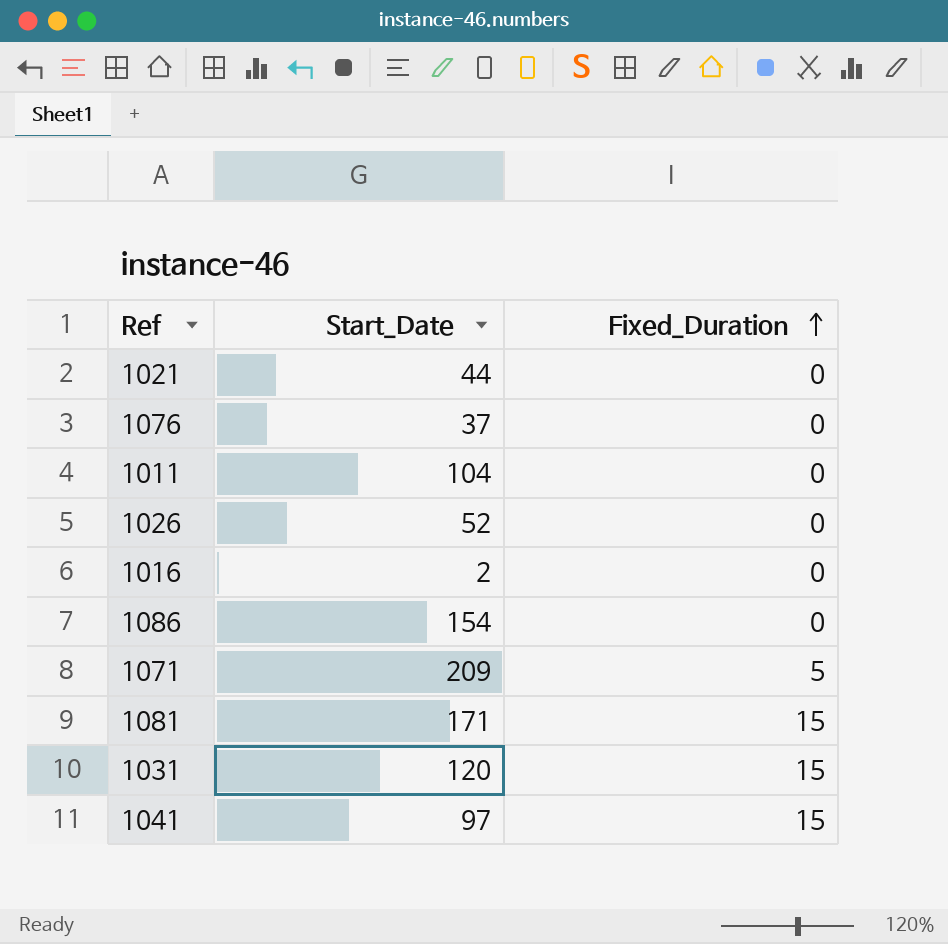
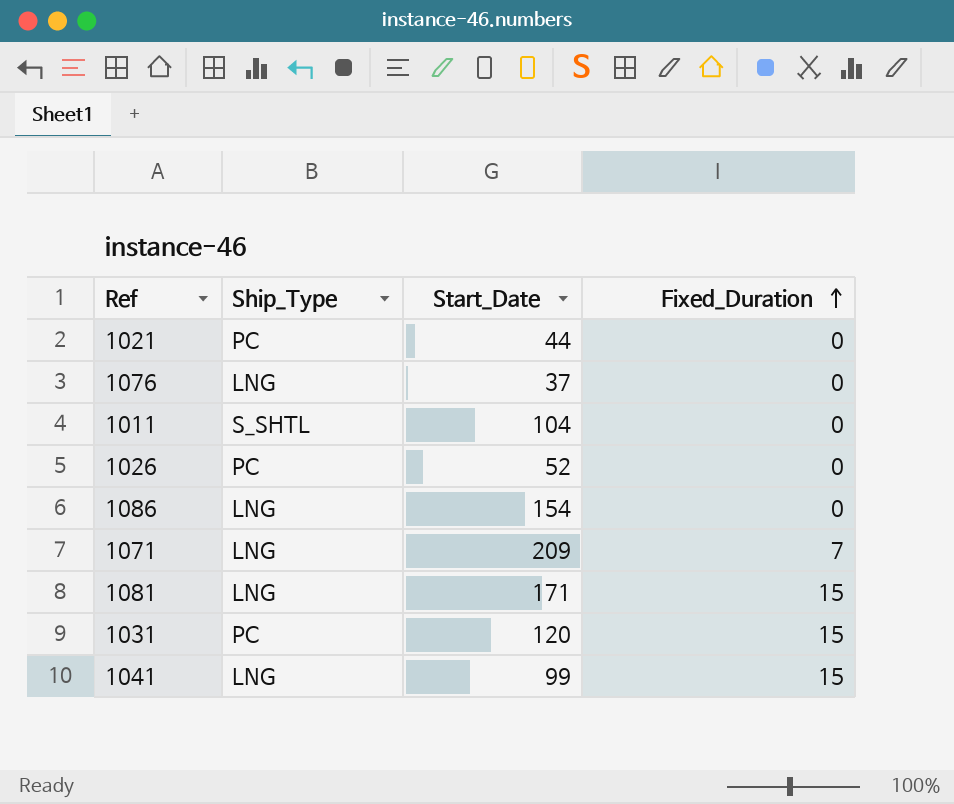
column Ship_Type | position: none -> 2
row 1016: 2 | 0 -> none
1071 | Fixed_Duration: 5 -> 7
1041 | Start_Date: 97 -> 99

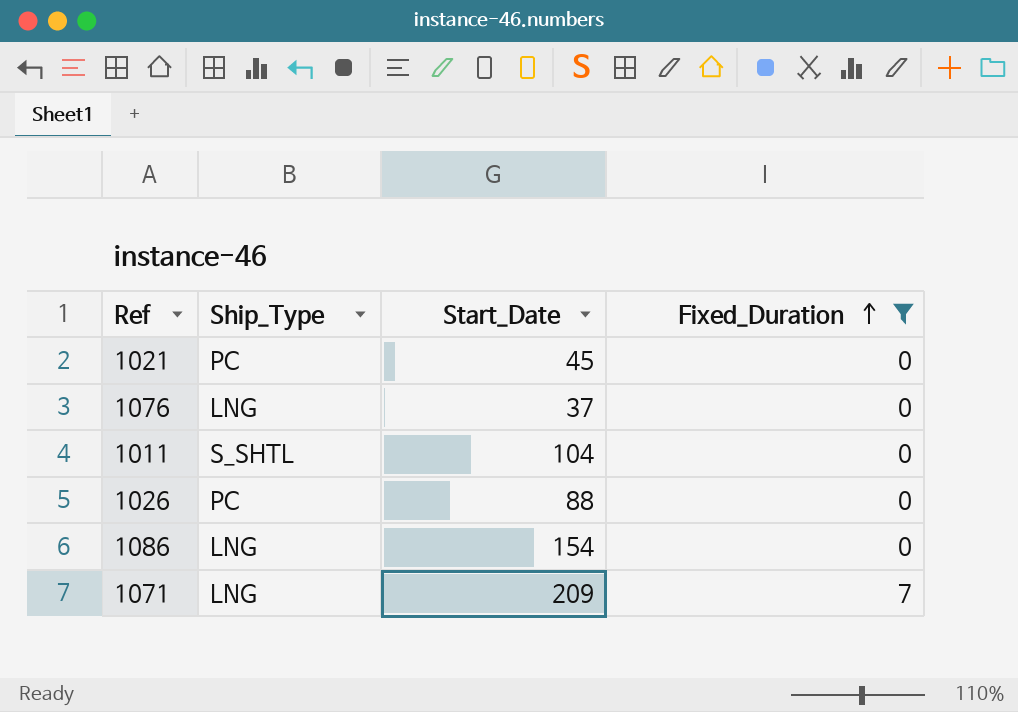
filter: none -> Fixed_Duration != 15
1021 | Start_Date: 44 -> 45
1026 | Start_Date: 52 -> 88

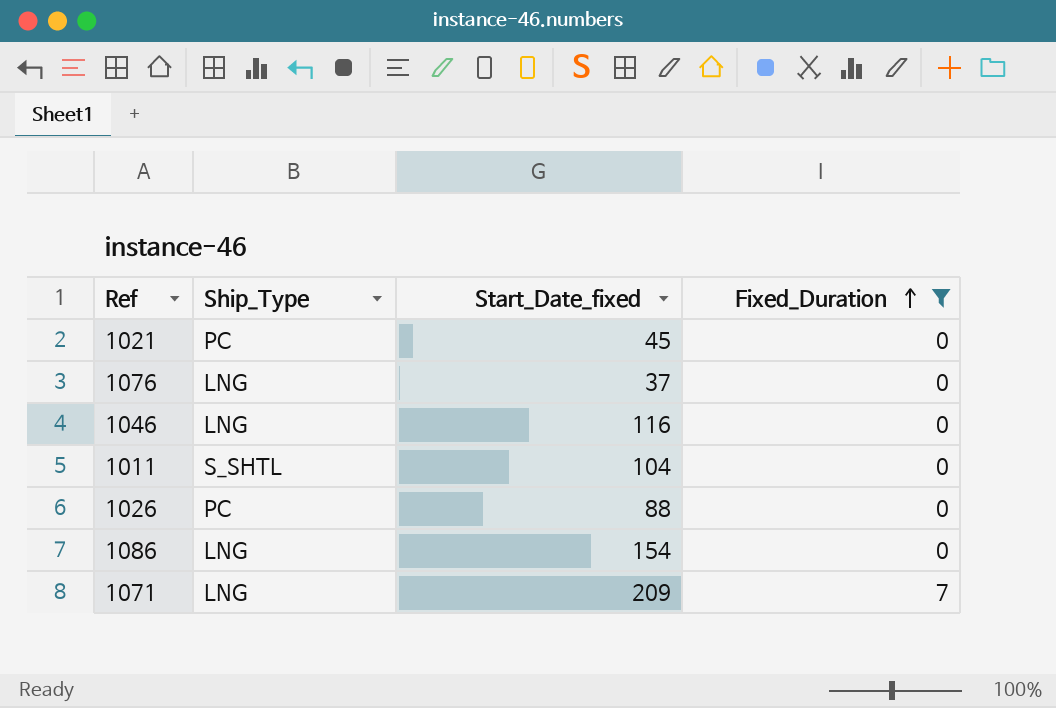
column name: Start_Date -> Start_Date_fixed
row 1046: none -> LNG | 116 | 0

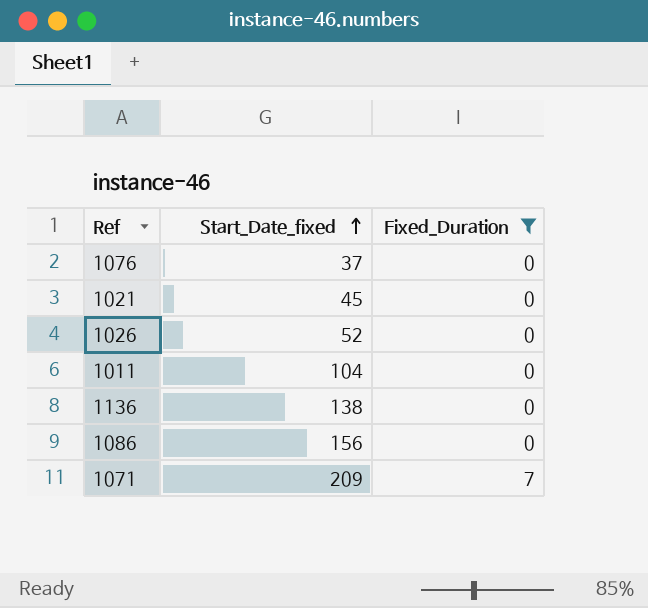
row order: Fixed_Duration ascending -> Start_Date_fixed ascending
column Ship_Type | position: 2 -> none
row 1046: LNG | 116 | 0 -> none
1026 | Start_Date_fixed: 88 -> 52
row 1136: none -> 138 | 0
1086 | Start_Date_fixed: 154 -> 156

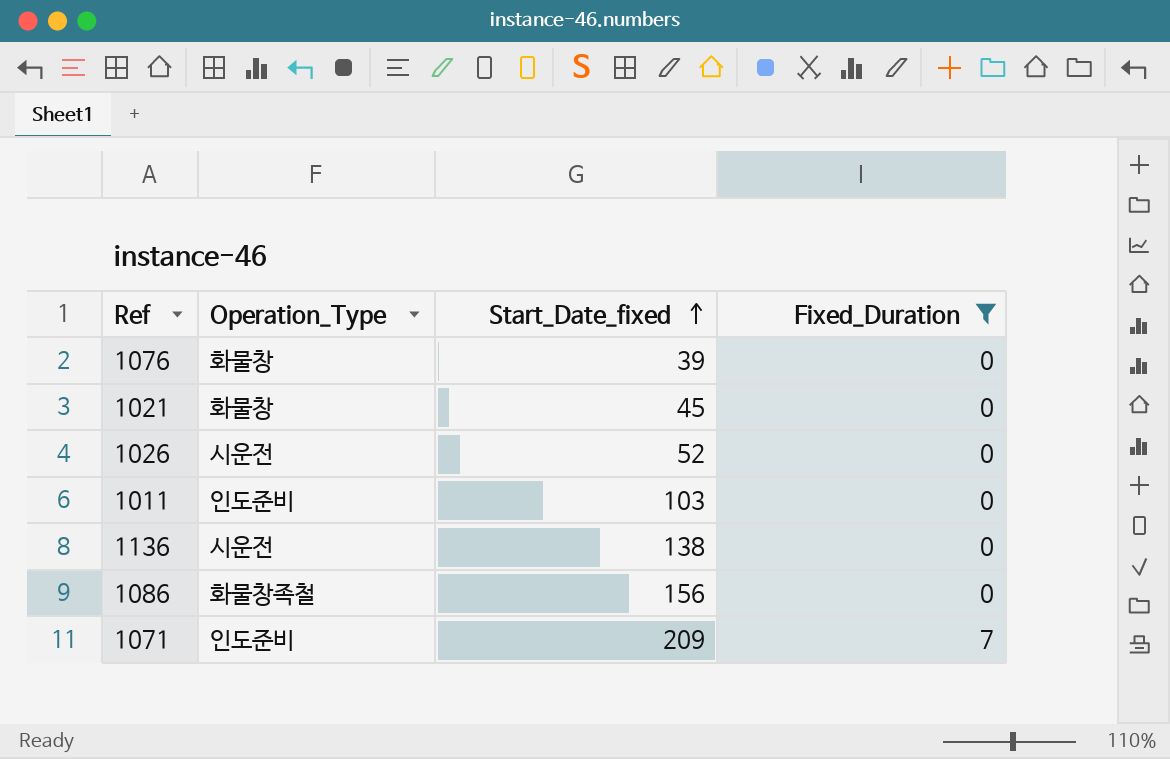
column Operation_Type | position: none -> 2
1076 | Start_Date_fixed: 37 -> 39
1011 | Start_Date_fixed: 104 -> 103

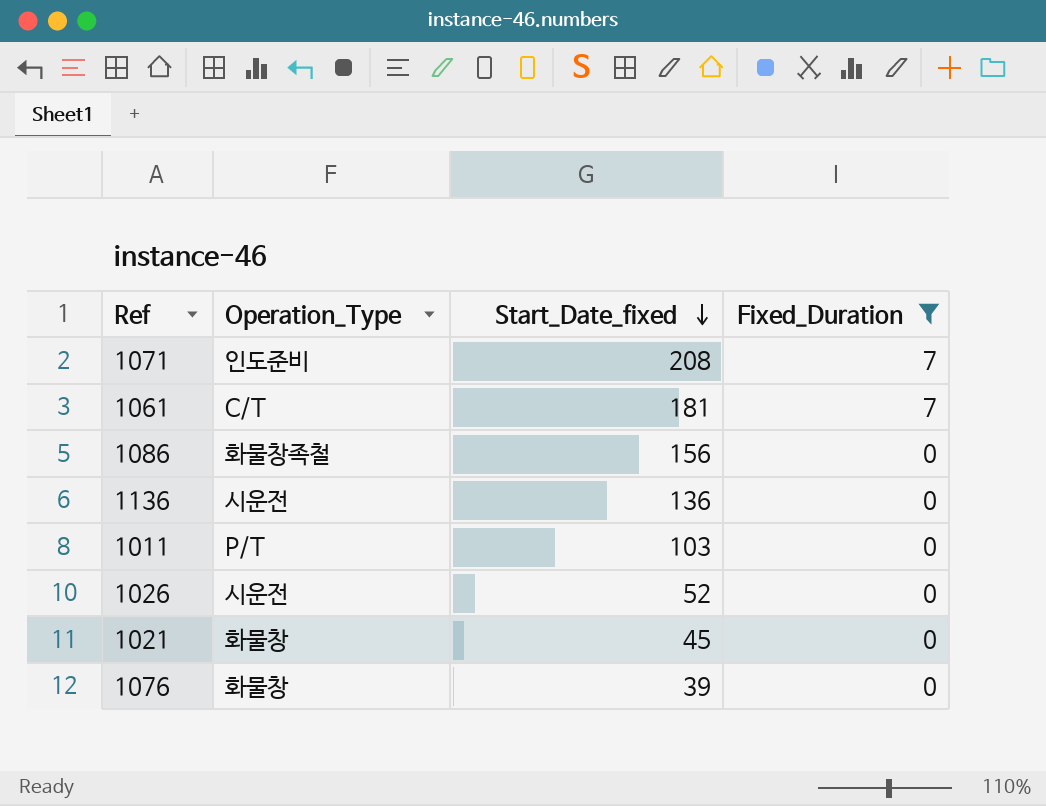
row order: Start_Date_fixed ascending -> Start_Date_fixed descending
1071 | Start_Date_fixed: 209 -> 208
row 1061: none -> C/T | 181 | 7
1136 | Start_Date_fixed: 138 -> 136
1011 | Operation_Type: 인도준비 -> P/T

